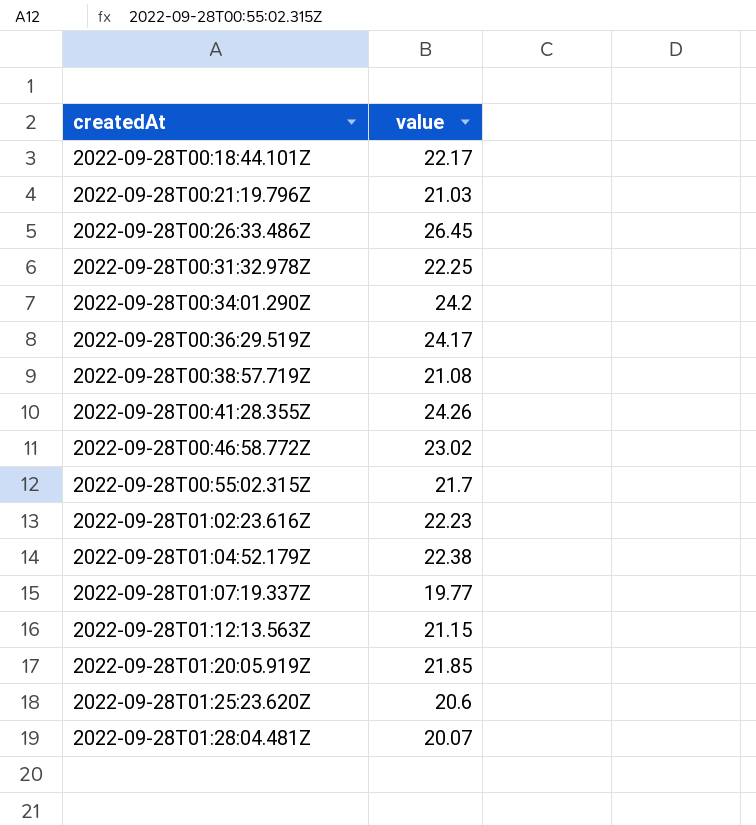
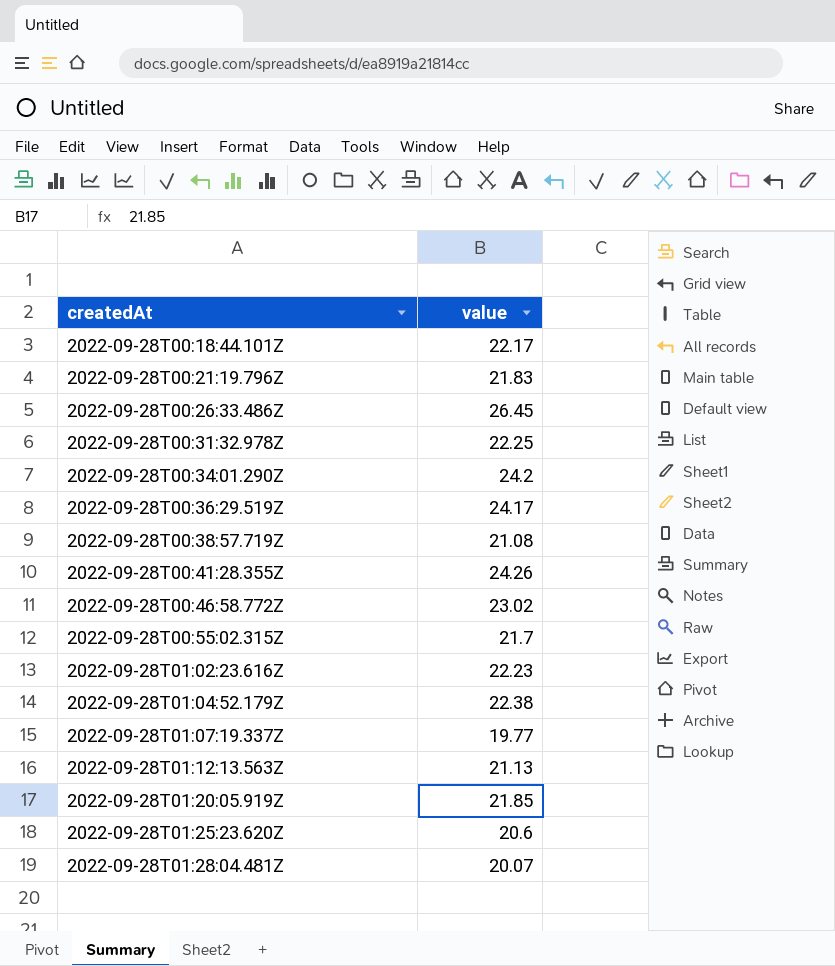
2022-09-28T00:21:19.796Z | value: 21.03 -> 21.83
2022-09-28T01:12:13.563Z | value: 21.15 -> 21.13

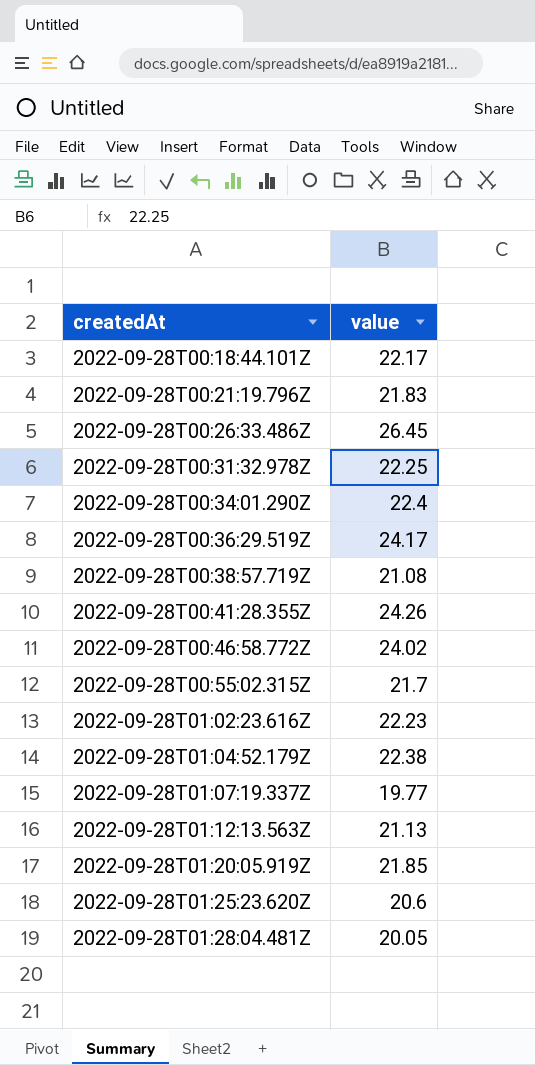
2022-09-28T00:34:01.290Z | value: 24.2 -> 22.4
2022-09-28T00:46:58.772Z | value: 23.02 -> 24.02
2022-09-28T01:28:04.481Z | value: 20.07 -> 20.05

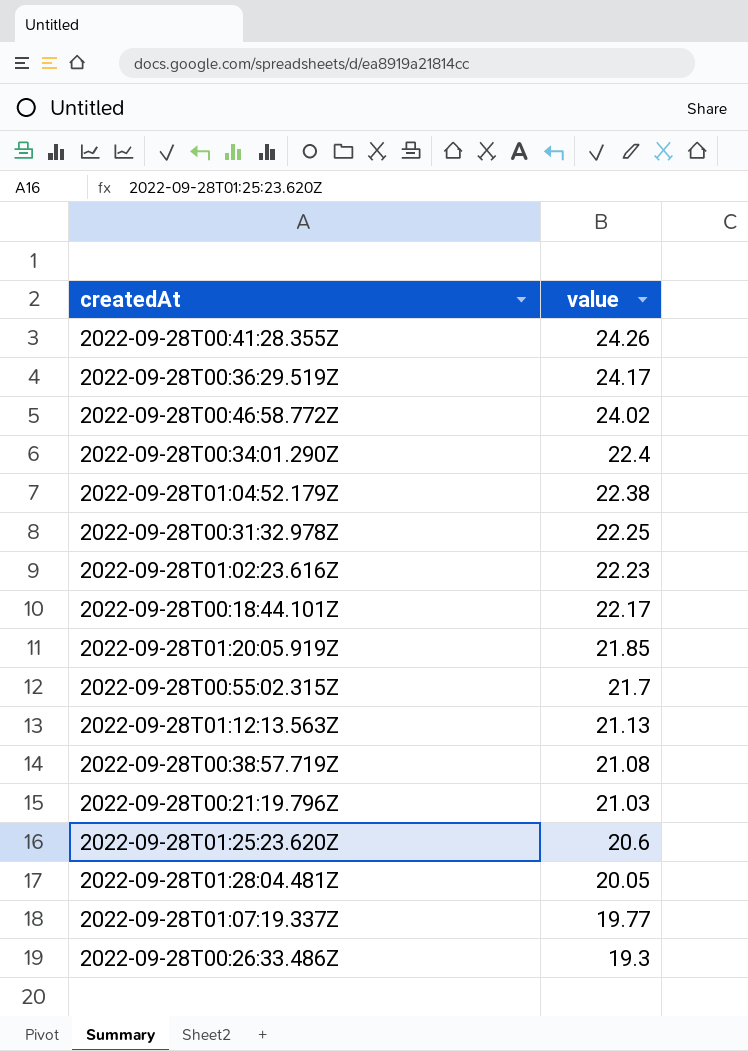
row order: createdAt ascending -> value descending
2022-09-28T00:21:19.796Z | value: 21.83 -> 21.03
2022-09-28T00:26:33.486Z | value: 26.45 -> 19.3

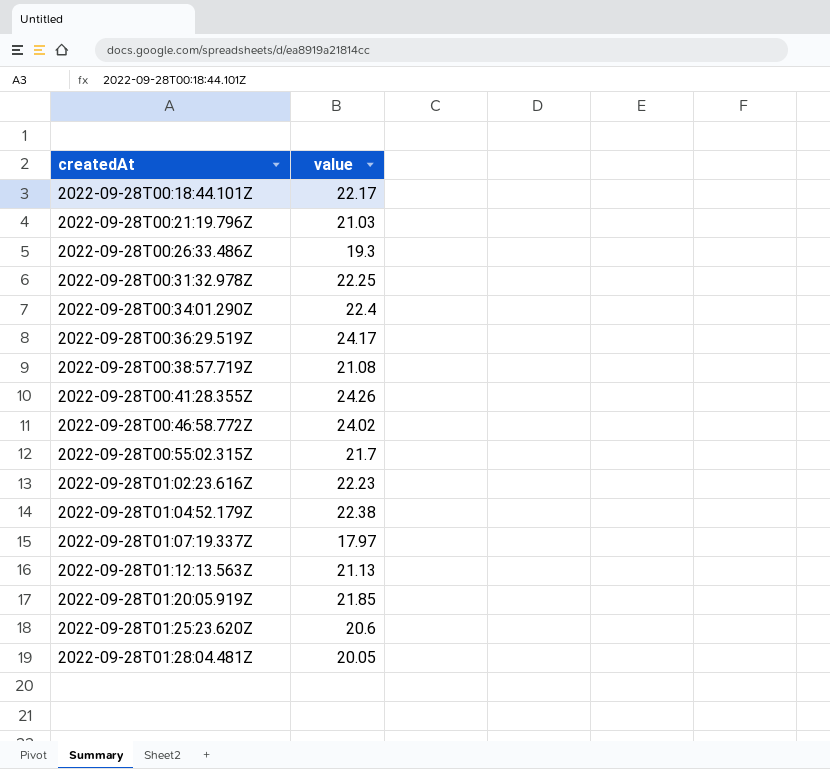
row order: value descending -> createdAt ascending
2022-09-28T01:07:19.337Z | value: 19.77 -> 17.97

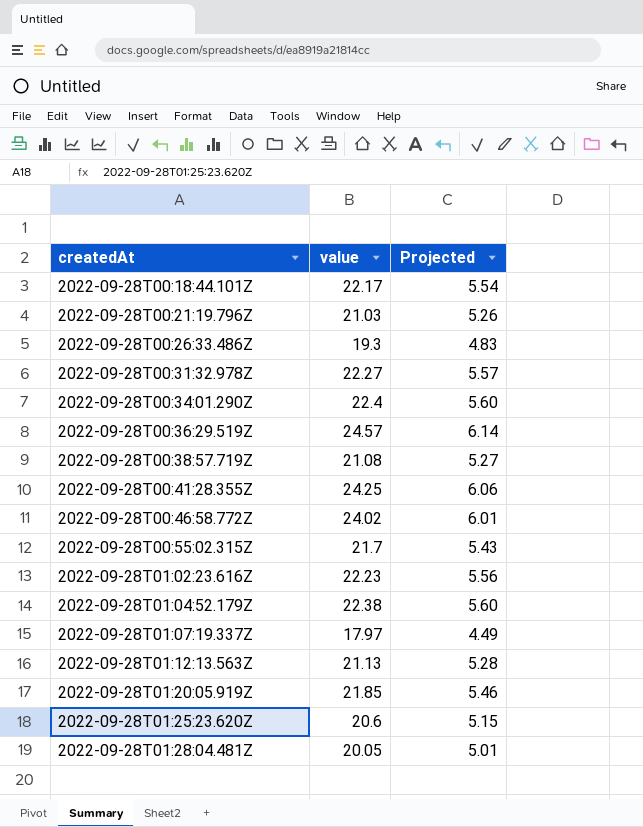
column Projected | formula: none -> [value] * 0.25
2022-09-28T00:31:32.978Z | value: 22.25 -> 22.27
2022-09-28T00:36:29.519Z | value: 24.17 -> 24.57
2022-09-28T00:41:28.355Z | value: 24.26 -> 24.25

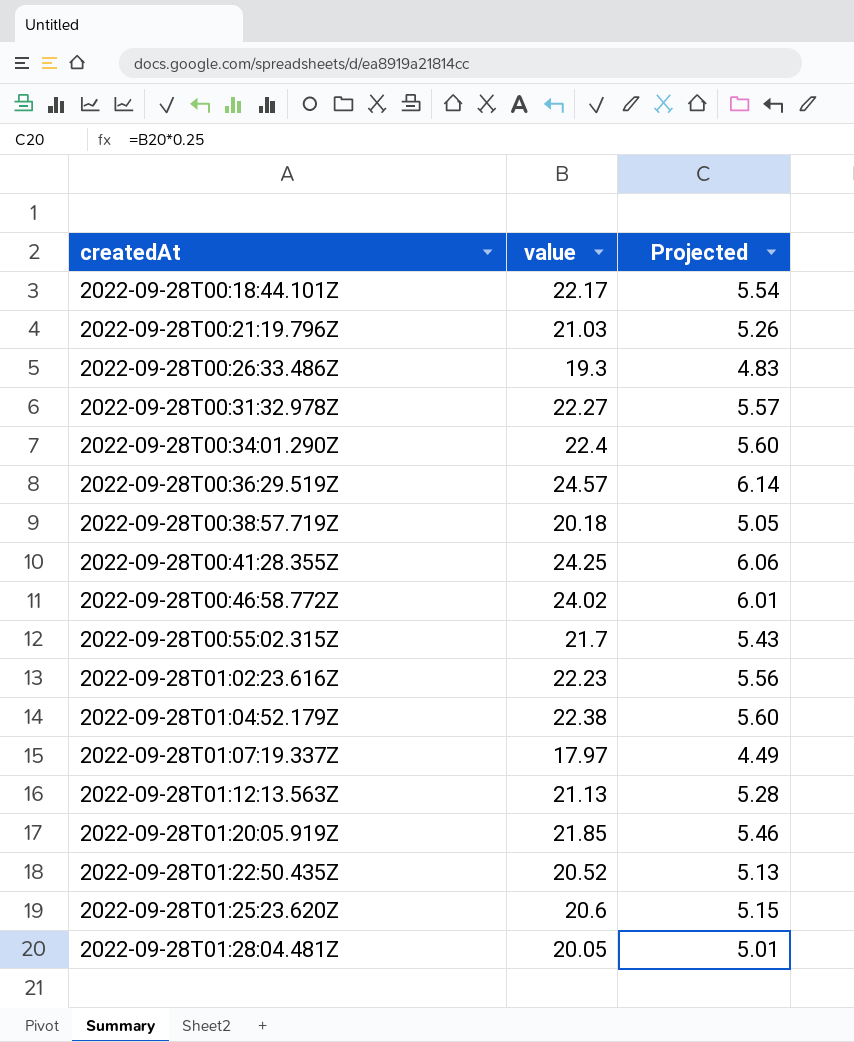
2022-09-28T00:38:57.719Z | value: 21.08 -> 20.18
2022-09-28T00:38:57.719Z | Projected: 5.27 -> 5.05
row 2022-09-28T01:22:50.435Z: none -> 20.52 | 5.13

